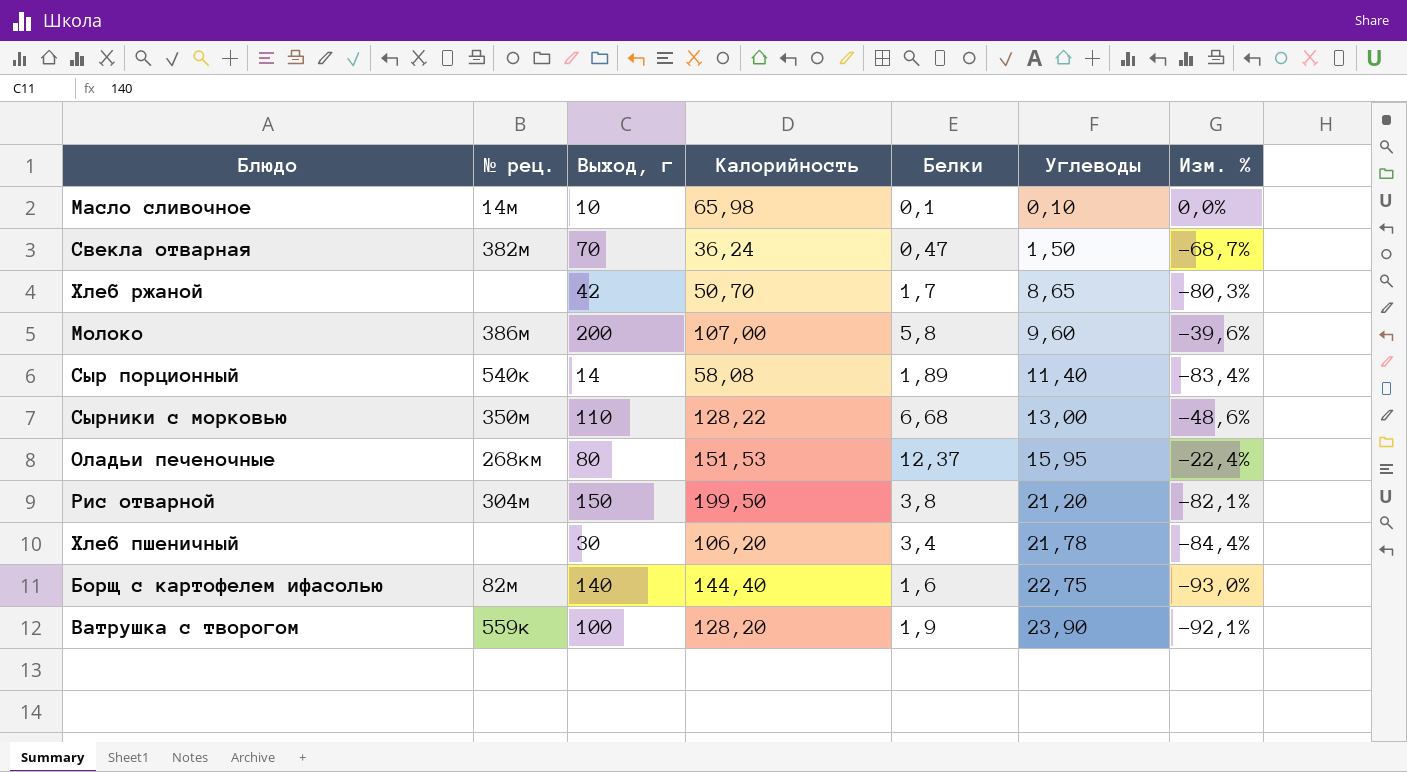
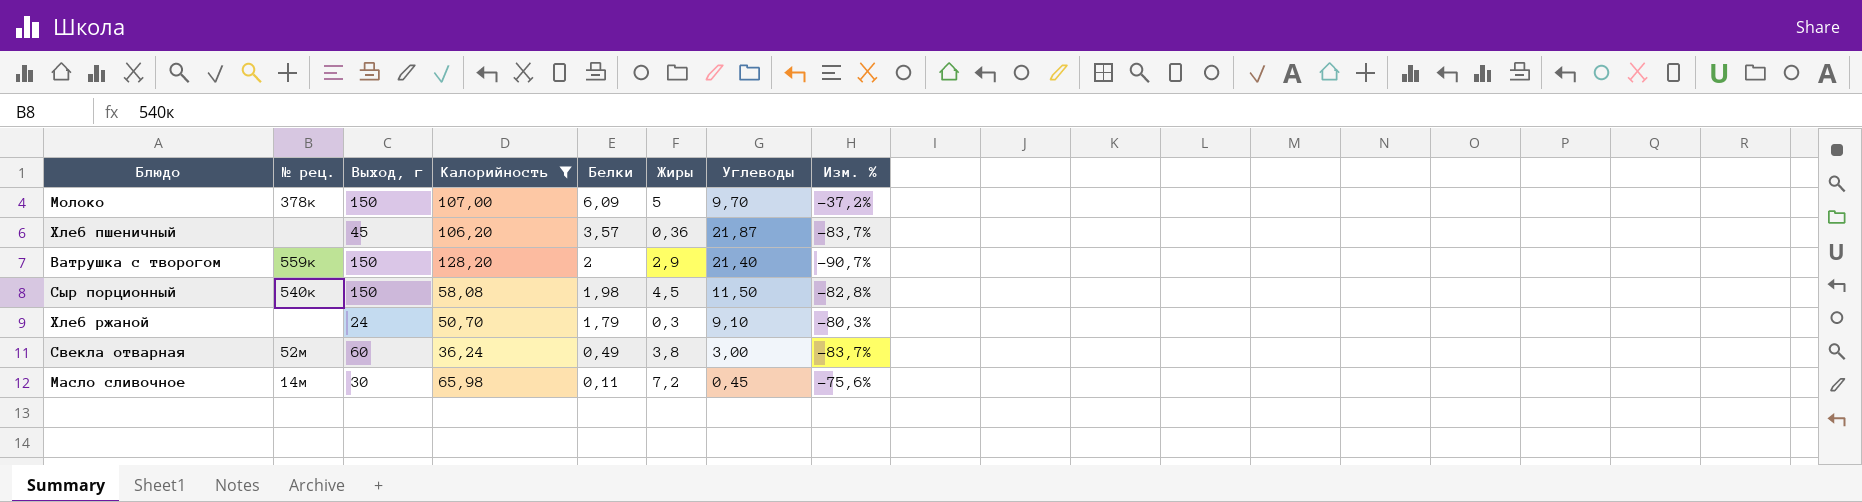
filter: none -> Калорийность <= 128,20
row order: Углеводы ascending -> Белки descending
column Жиры | position: none -> 6
Молоко | № рец.: 386м -> 378к
Молоко | Выход, г: 200 -> 150
Молоко | Белки: 5,8 -> 6,09
Молоко | Углеводы: 9,60 -> 9,70
Молоко | Изм. %: -39,6% -> -37,2%
Хлеб пшеничный | Выход, г: 30 -> 45
Хлеб пшеничный | Белки: 3,4 -> 3,57
Хлеб пшеничный | Углеводы: 21,78 -> 21,87
Хлеб пшеничный | Изм. %: -84,4% -> -83,7%
Ватрушка с творогом | Выход, г: 100 -> 150
Ватрушка с творогом | Белки: 1,9 -> 2
Ватрушка с творогом | Углеводы: 23,90 -> 21,40
Ватрушка с творогом | Изм. %: -92,1% -> -90,7%
Сыр порционный | Выход, г: 14 -> 150
Сыр порционный | Белки: 1,89 -> 1,98
Сыр порционный | Углеводы: 11,40 -> 11,50
Сыр порционный | Изм. %: -83,4% -> -82,8%
Хлеб ржаной | Выход, г: 42 -> 24
Хлеб ржаной | Белки: 1,7 -> 1,79
Хлеб ржаной | Углеводы: 8,65 -> 9,10
Свекла отварная | № рец.: 382м -> 52м
Свекла отварная | Выход, г: 70 -> 60
Свекла отварная | Белки: 0,47 -> 0,49
Свекла отварная | Углеводы: 1,50 -> 3,00
Свекла отварная | Изм. %: -68,7% -> -83,7%
Масло сливочное | Выход, г: 10 -> 30
Масло сливочное | Белки: 0,1 -> 0,11
Масло сливочное | Углеводы: 0,10 -> 0,45
Масло сливочное | Изм. %: 0,0% -> -75,6%

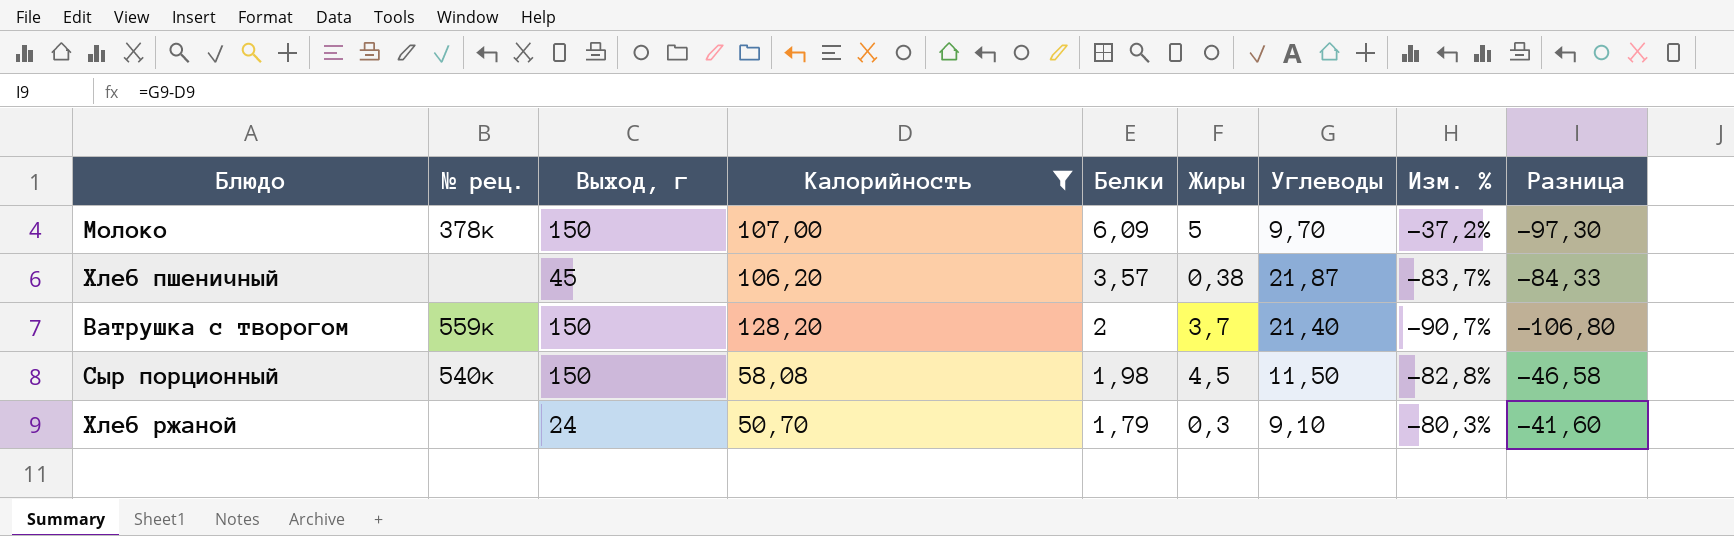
column Разница | formula: none -> [Углеводы] - [Калорийность]
row Свекла отварная: 52м | 60 | 36,24 | 0,49 | 3,8 | 3,00 | -83,7% -> none
row Масло сливочное: 14м | 30 | 65,98 | 0,11 | 7,2 | 0,45 | -75,6% -> none
Хлеб пшеничный | Жиры: 0,36 -> 0,38
Ватрушка с творогом | Жиры: 2,9 -> 3,7

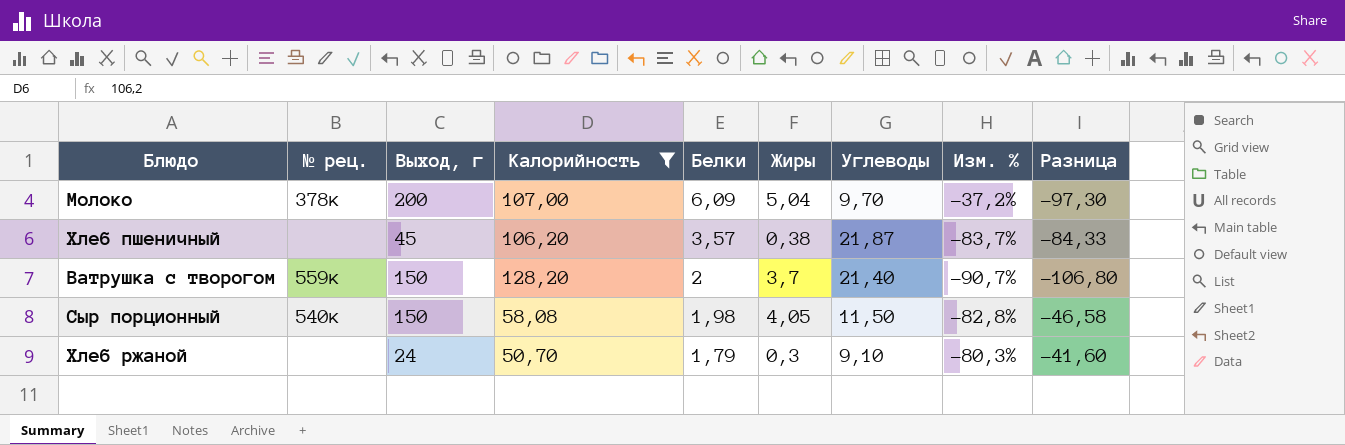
Молоко | Выход, г: 150 -> 200
Молоко | Жиры: 5 -> 5,04
Сыр порционный | Жиры: 4,5 -> 4,05

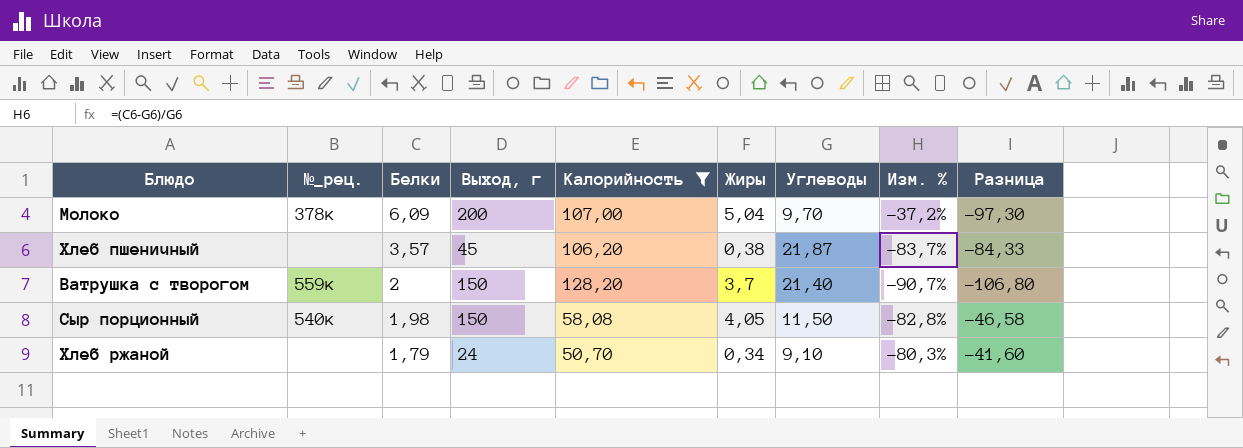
column name: № рец. -> №_рец.
column Белки | position: 5 -> 3
Хлеб ржаной | Жиры: 0,3 -> 0,34

